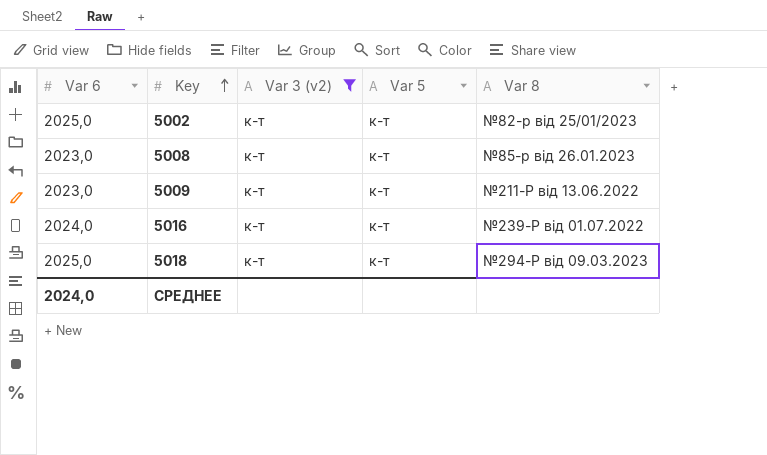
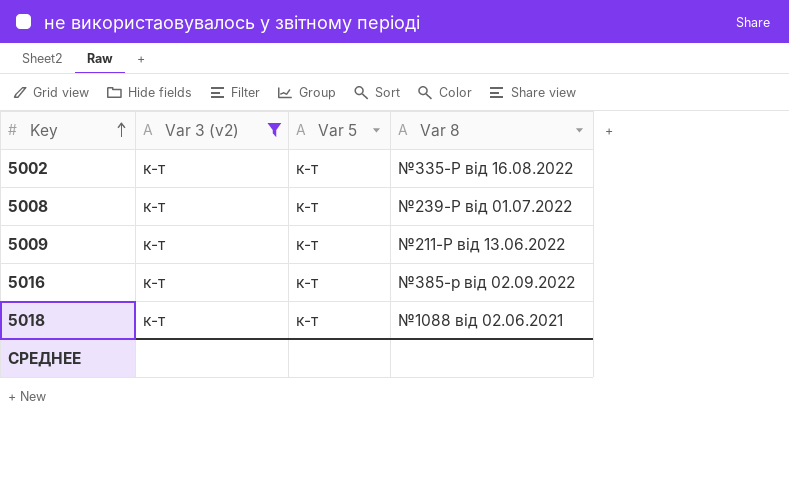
column Var 6 | position: 1 -> none
5002 | Var 8: №82-р від 25/01/2023 -> №335-Р від 16.08.2022
5008 | Var 8: №85-р від 26.01.2023 -> №239-Р від 01.07.2022
5016 | Var 8: №239-Р від 01.07.2022 -> №385-р від 02.09.2022
5018 | Var 8: №294-Р від 09.03.2023 -> №1088 від 02.06.2021

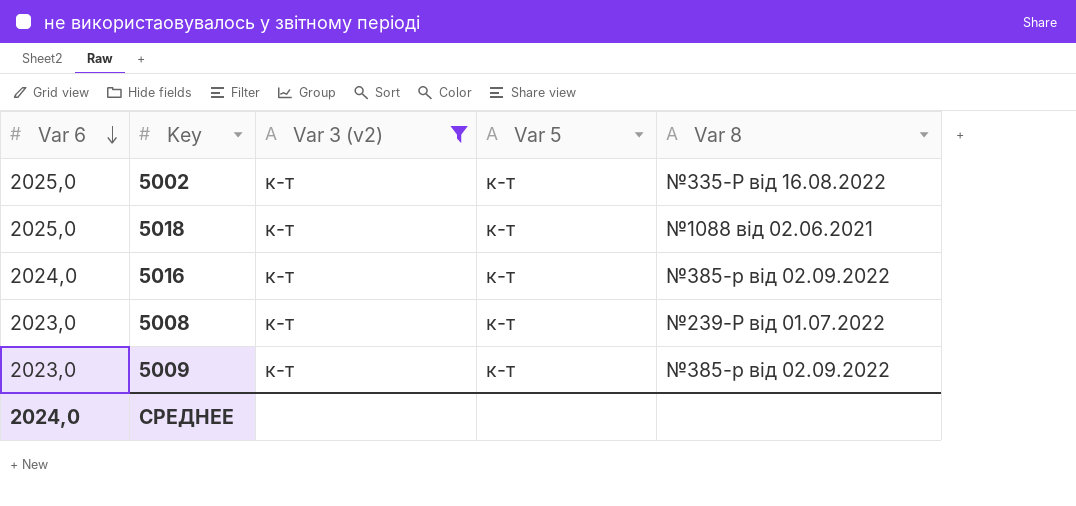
row order: Key ascending -> Var 6 descending
column Var 6 | position: none -> 1
5009 | Var 8: №211-Р від 13.06.2022 -> №385-р від 02.09.2022

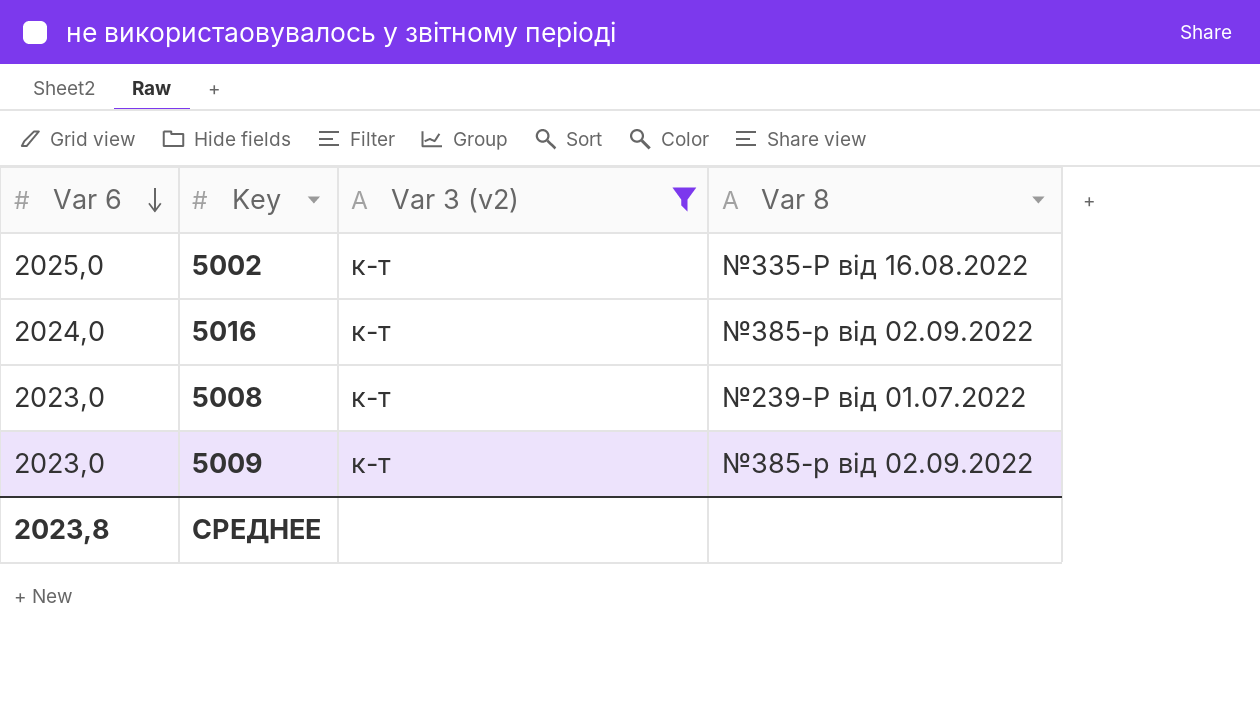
column Var 5 | position: 4 -> none
row 5018: 2025,0 | к-т | к-т | №1088 від 02.06.2021 -> none
СРЕДНЕЕ | Var 6: 2024,0 -> 2023,8

